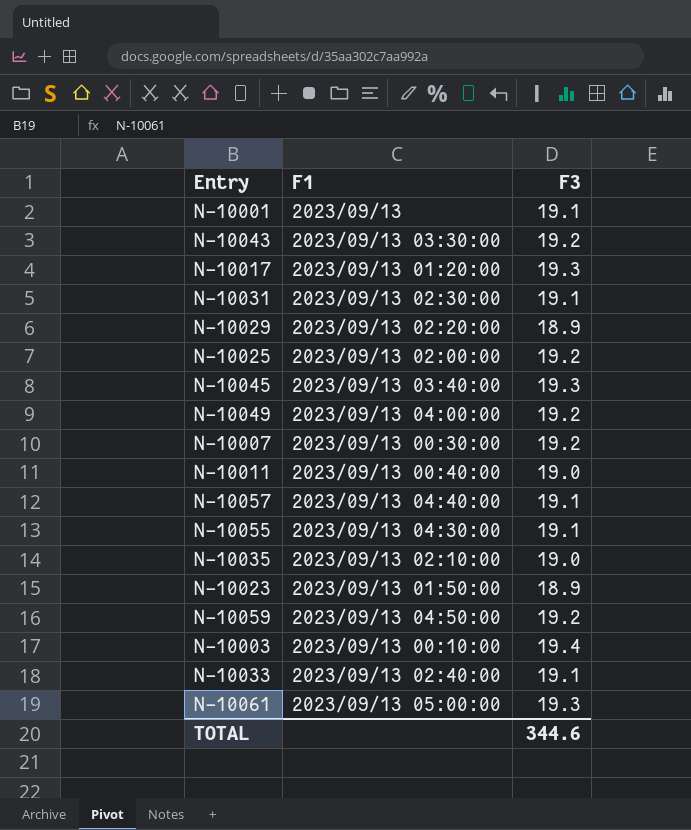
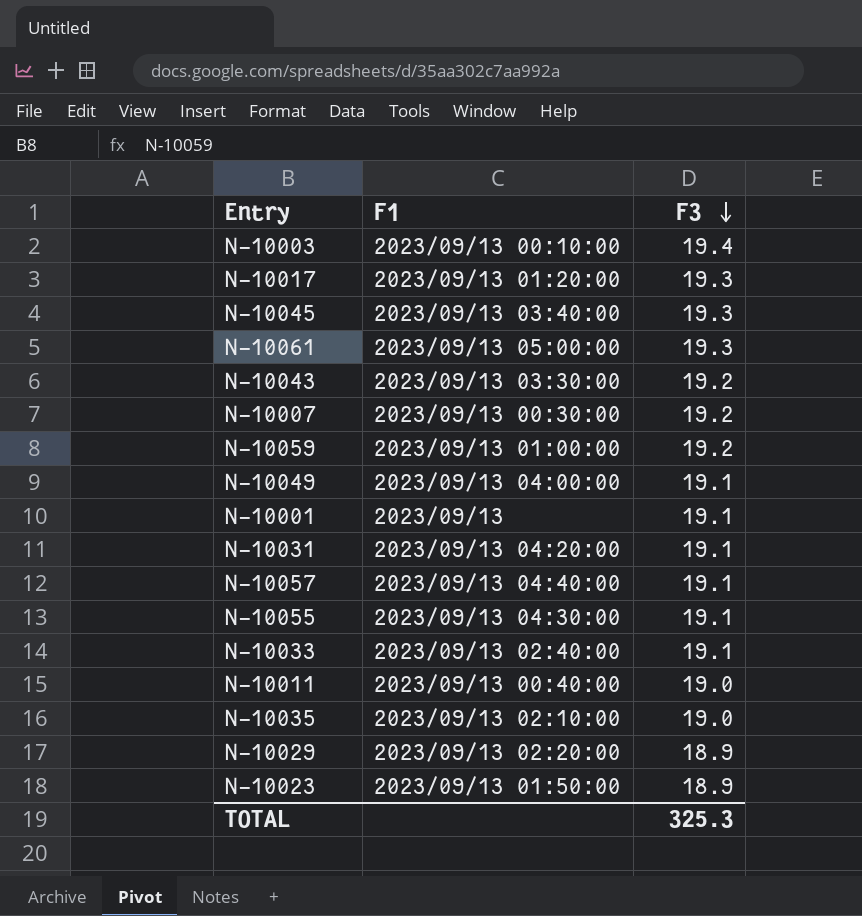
row order: none -> F3 descending
row N-10025: 2023/09/13 02:00:00 | 19.2 -> none
N-10059 | F1: 2023/09/13 04:50:00 -> 2023/09/13 01:00:00
N-10049 | F3: 19.2 -> 19.1
N-10031 | F1: 2023/09/13 02:30:00 -> 2023/09/13 04:20:00
TOTAL | F3: 344.6 -> 325.3

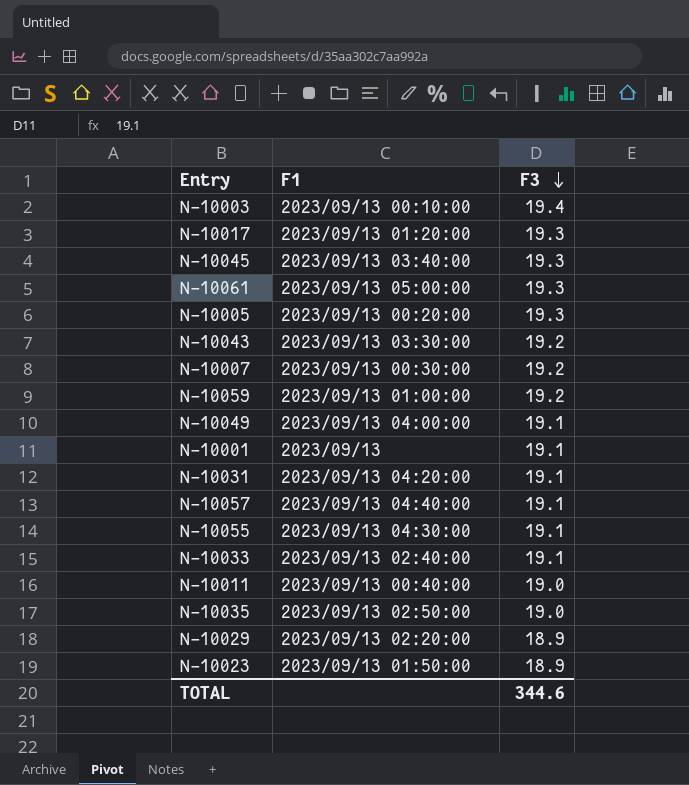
row N-10005: none -> 2023/09/13 00:20:00 | 19.3
N-10035 | F1: 2023/09/13 02:10:00 -> 2023/09/13 02:50:00
TOTAL | F3: 325.3 -> 344.6

